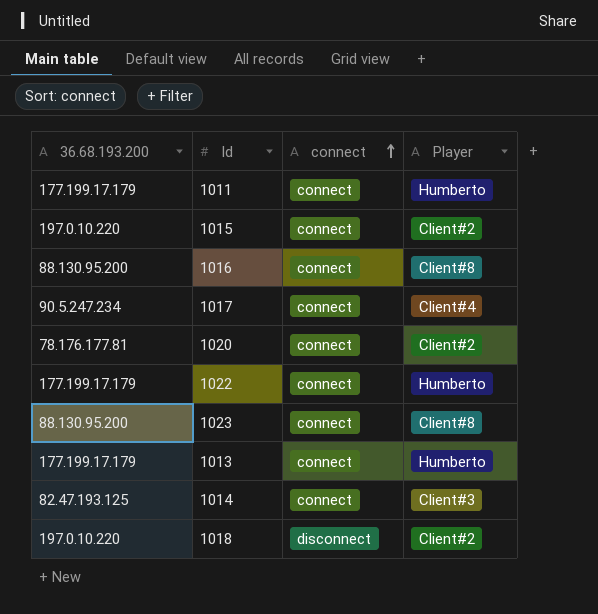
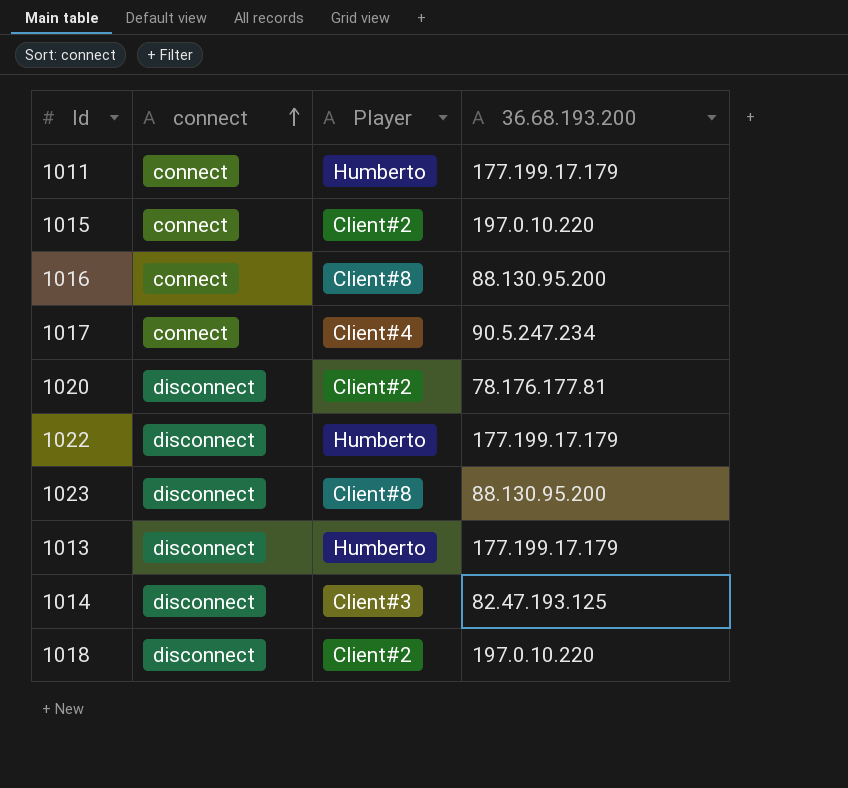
column 36.68.193.200 | position: 1 -> 4
1020 | connect: connect -> disconnect
1022 | connect: connect -> disconnect
1023 | connect: connect -> disconnect
1013 | connect: connect -> disconnect
1014 | connect: connect -> disconnect

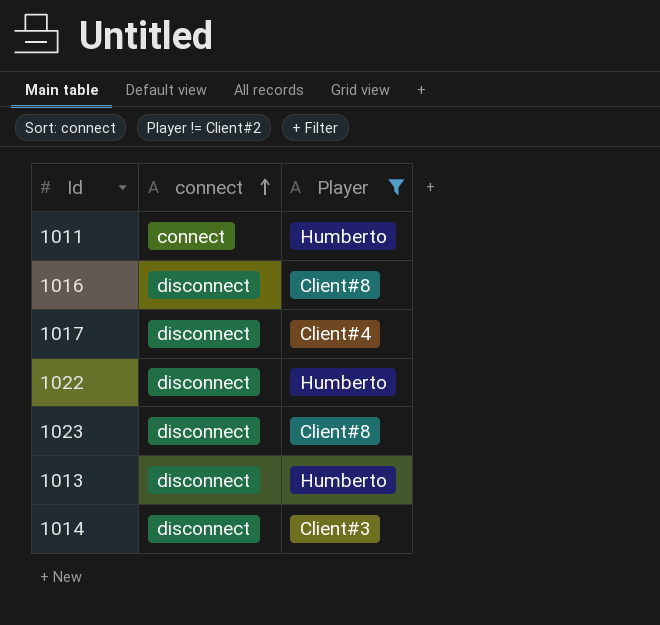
filter: none -> Player != Client#2
column 36.68.193.200 | position: 4 -> none
1016 | connect: connect -> disconnect
1017 | connect: connect -> disconnect

